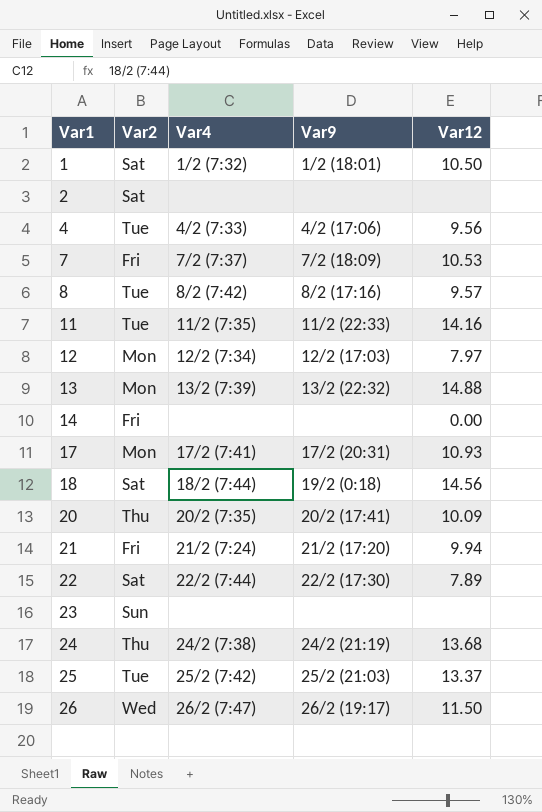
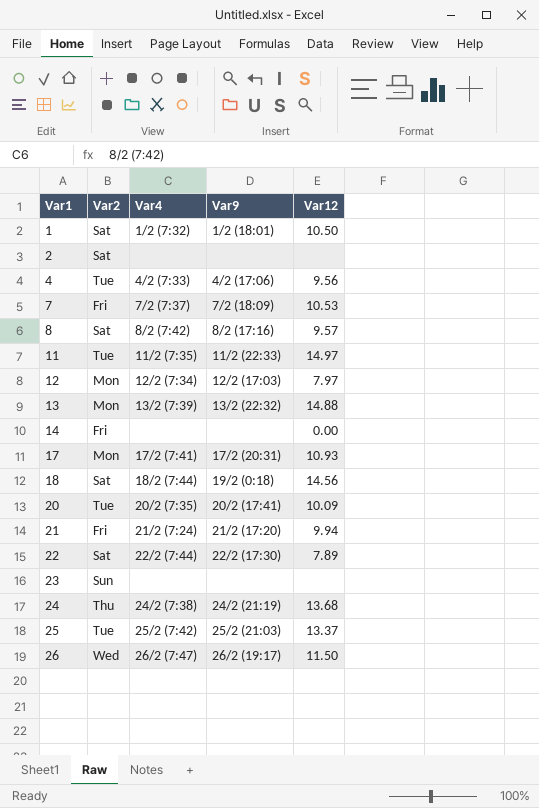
8 | Var2: Tue -> Sat
11 | Var12: 14.16 -> 14.97
20 | Var2: Thu -> Tue

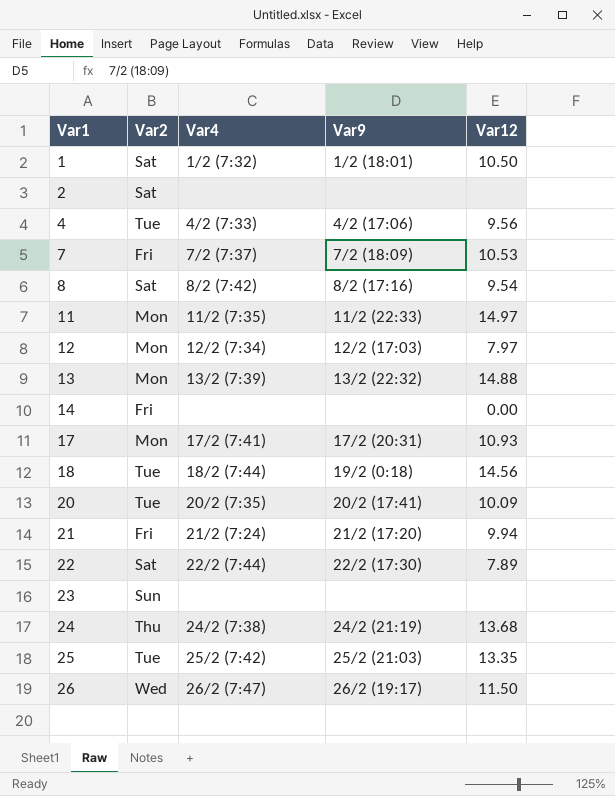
8 | Var12: 9.57 -> 9.54
11 | Var2: Tue -> Mon
18 | Var2: Sat -> Tue
25 | Var12: 13.37 -> 13.35

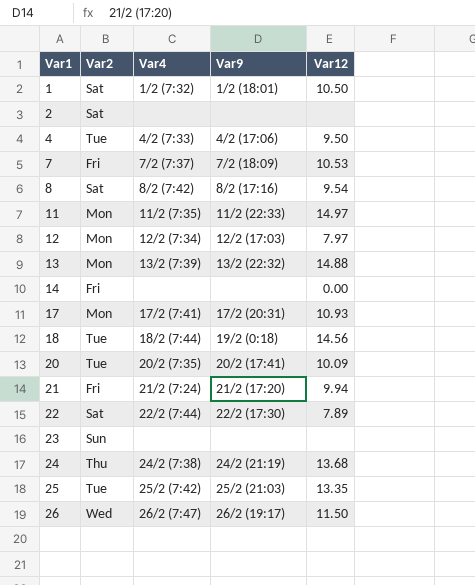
4 | Var12: 9.56 -> 9.50

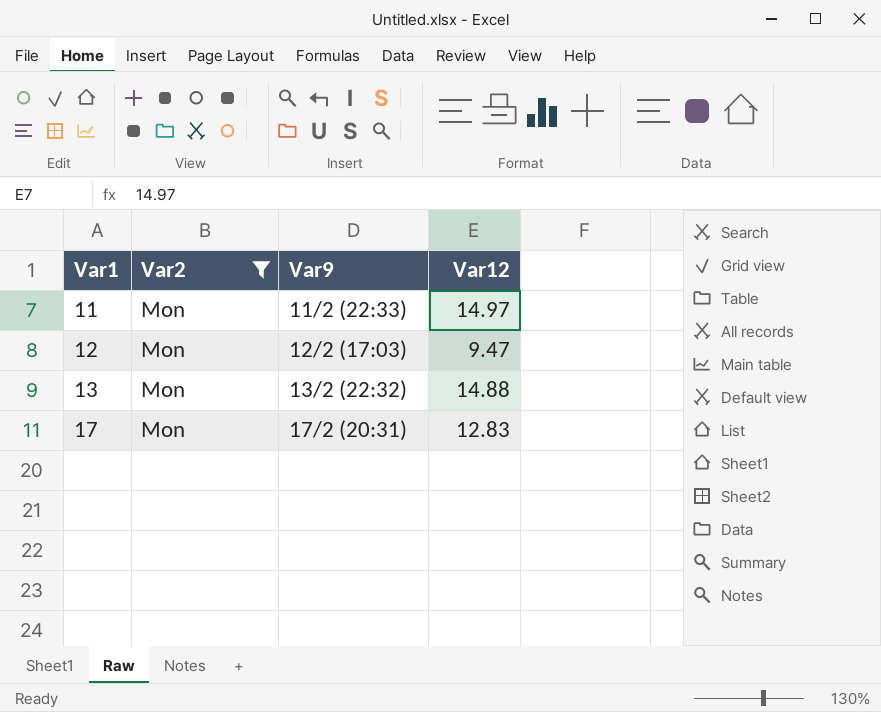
filter: none -> Var2 = Mon
column Var4 | position: 3 -> none
12 | Var12: 7.97 -> 9.47
17 | Var12: 10.93 -> 12.83

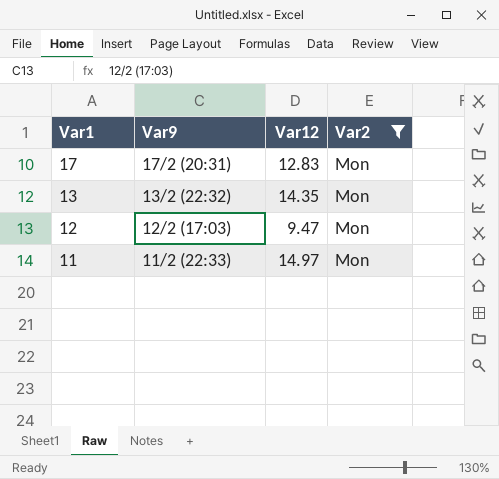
row order: Var1 ascending -> Var1 descending
column Var2 | position: 2 -> 4
13 | Var12: 14.88 -> 14.35

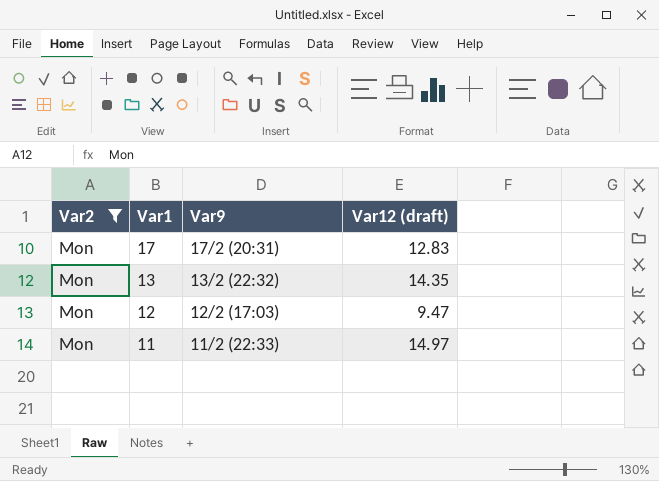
column Var2 | position: 4 -> 1
column name: Var12 -> Var12 (draft)

